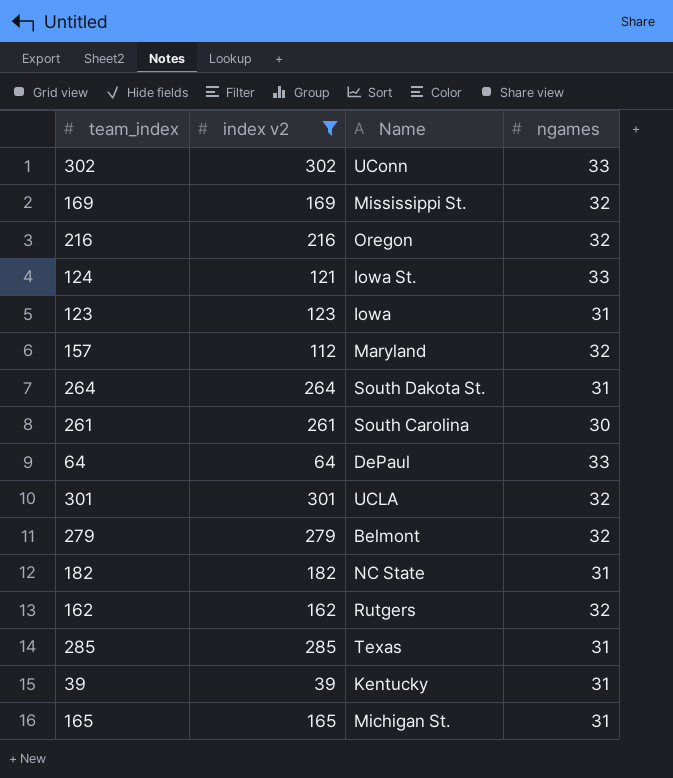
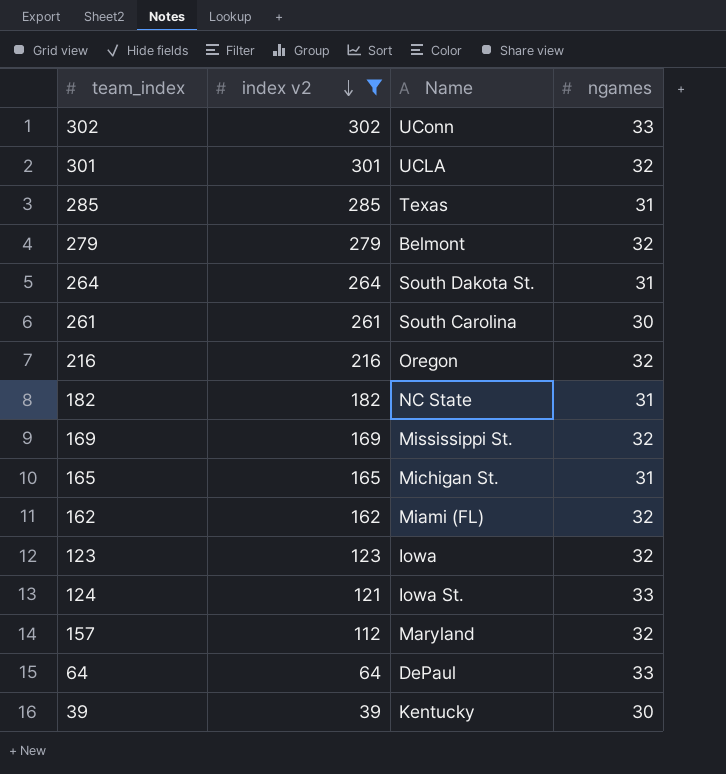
row order: none -> index v2 descending
162 | Name: Rutgers -> Miami (FL)
123 | ngames: 31 -> 32
39 | ngames: 31 -> 30

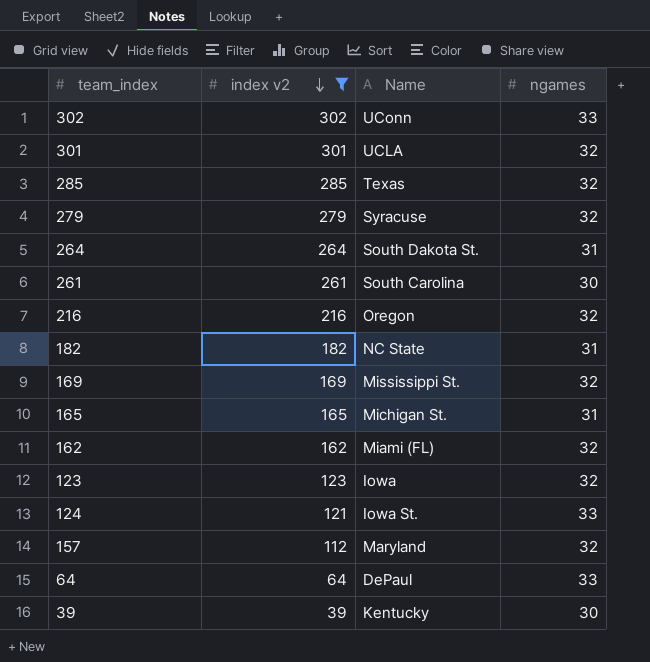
285 | ngames: 31 -> 32
279 | Name: Belmont -> Syracuse

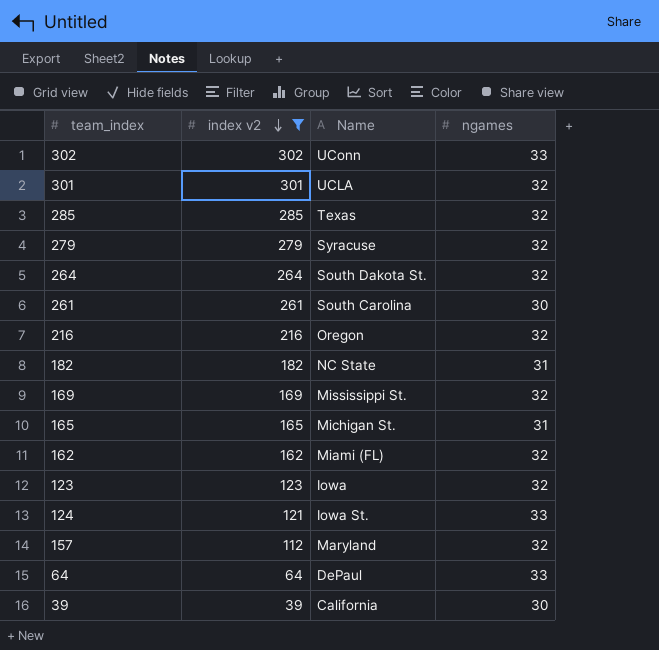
264 | ngames: 31 -> 32
39 | Name: Kentucky -> California

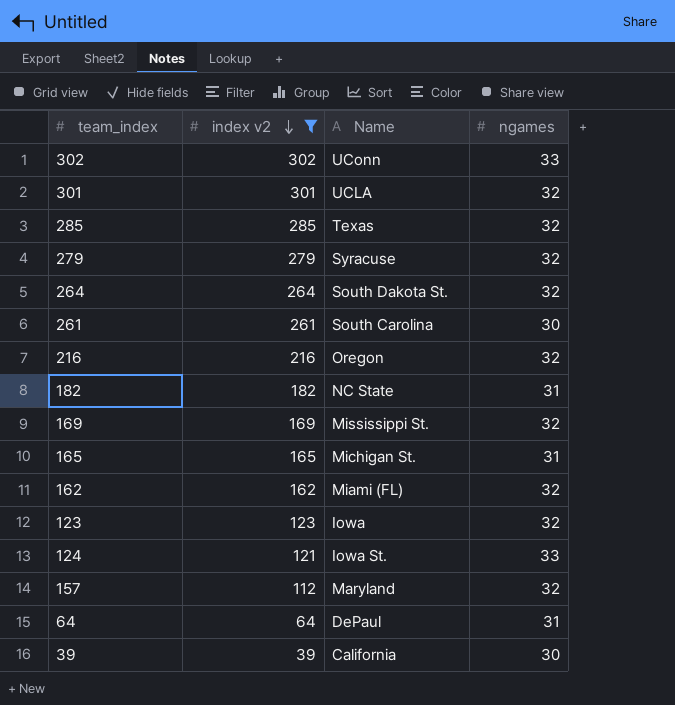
64 | ngames: 33 -> 31

